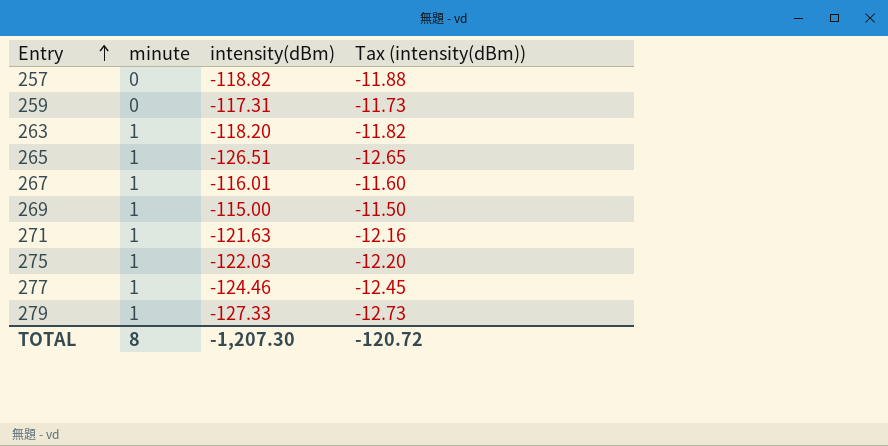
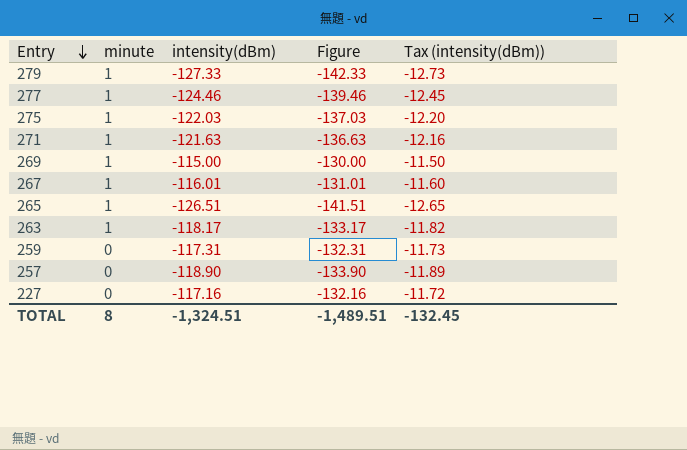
row order: Entry ascending -> Entry descending
column Figure | formula: none -> [intensity(dBm)] - 15
263 | intensity(dBm): -118.20 -> -118.17
257 | intensity(dBm): -118.82 -> -118.90
257 | Tax (intensity(dBm)): -11.88 -> -11.89
row 227: none -> 0 | -117.16 | -132.16 | -11.72
TOTAL | intensity(dBm): -1,207.30 -> -1,324.51
TOTAL | Tax (intensity(dBm)): -120.72 -> -132.45

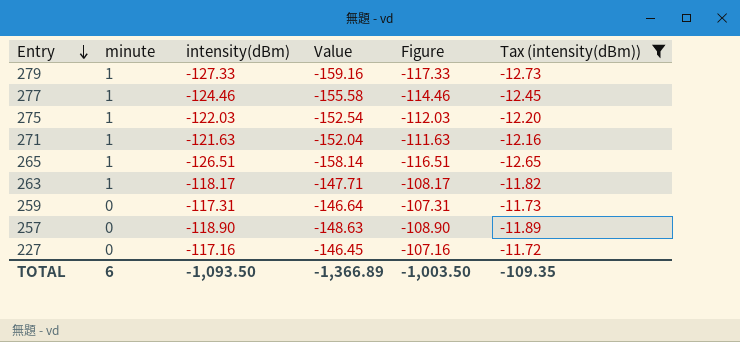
filter: none -> Tax (intensity(dBm)) <= -11.72
column Value | formula: none -> [intensity(dBm)] * 1.25
column Figure | formula: [intensity(dBm)] - 15 -> [intensity(dBm)] + 10
TOTAL | minute: 8 -> 6
TOTAL | intensity(dBm): -1,324.51 -> -1,093.50
TOTAL | Figure: -1,489.51 -> -1,003.50
TOTAL | Tax (intensity(dBm)): -132.45 -> -109.35

